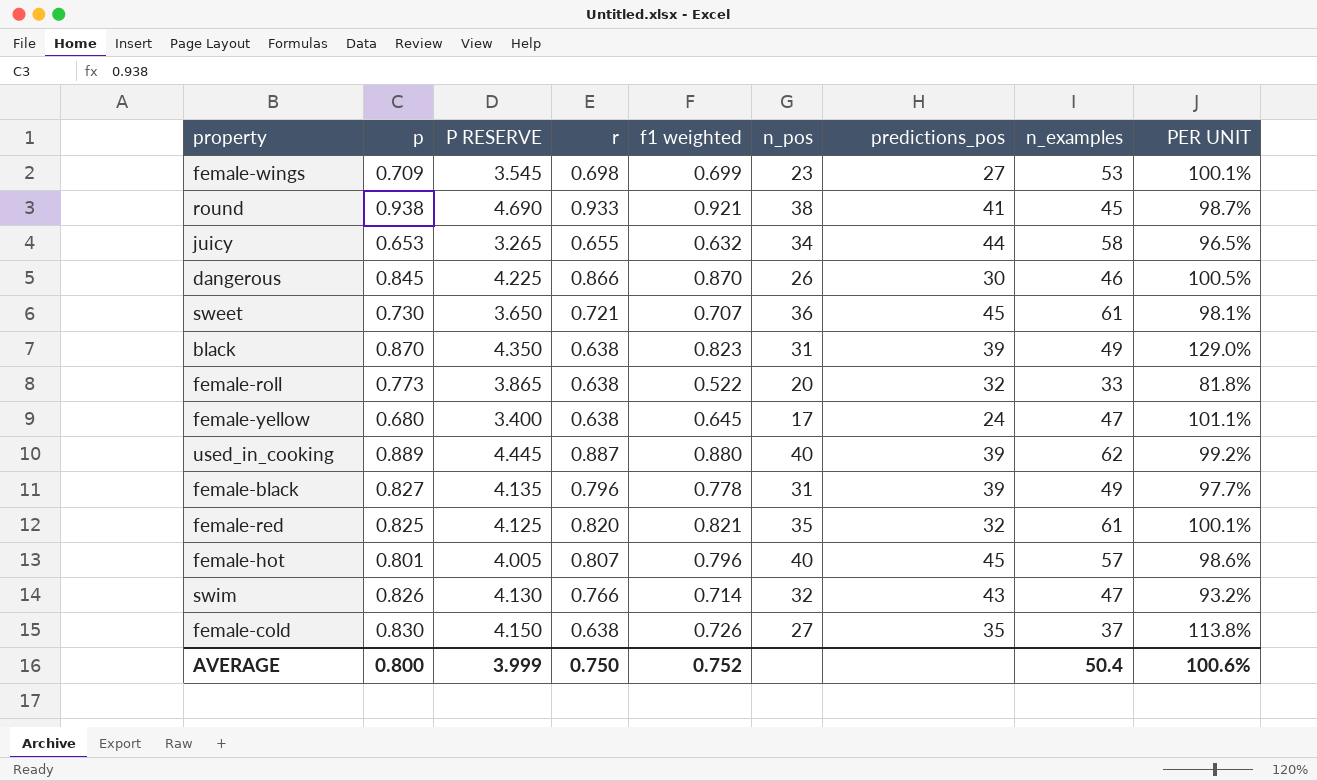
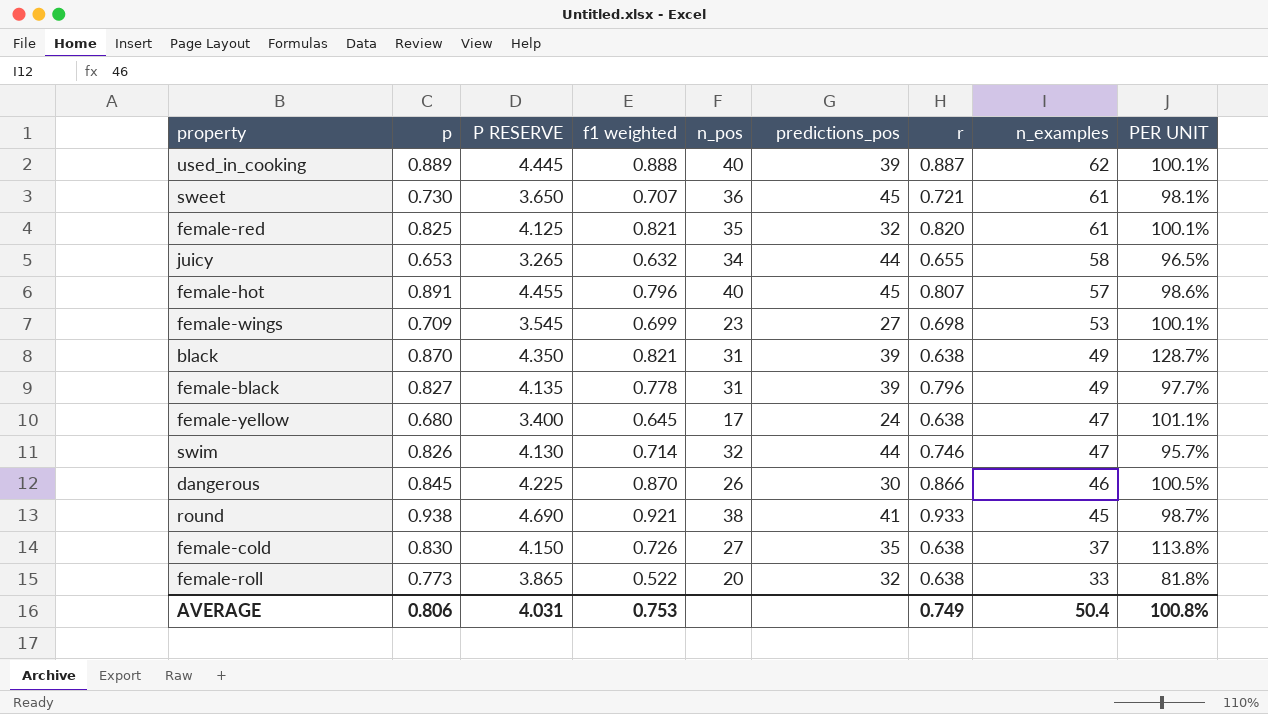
row order: none -> n_examples descending
column r | position: 4 -> 7
used_in_cooking | f1 weighted: 0.880 -> 0.888
used_in_cooking | PER UNIT: 99.2% -> 100.1%
female-hot | p: 0.801 -> 0.891
female-hot | P RESERVE: 4.005 -> 4.455
black | f1 weighted: 0.823 -> 0.821
black | PER UNIT: 129.0% -> 128.7%
swim | predictions_pos: 43 -> 44
swim | r: 0.766 -> 0.746
swim | PER UNIT: 93.2% -> 95.7%
AVERAGE | p: 0.800 -> 0.806
AVERAGE | P RESERVE: 3.999 -> 4.031
AVERAGE | f1 weighted: 0.752 -> 0.753
AVERAGE | r: 0.750 -> 0.749
AVERAGE | PER UNIT: 100.6% -> 100.8%

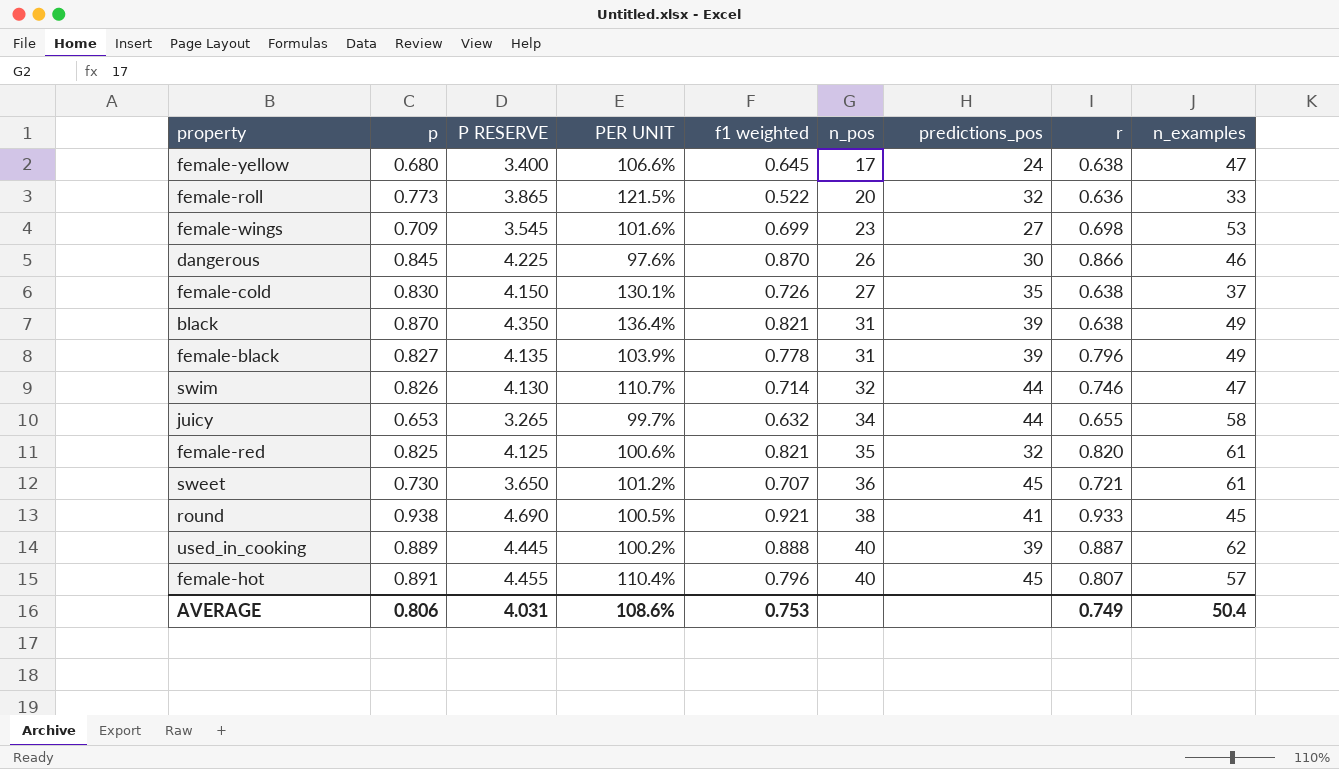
row order: n_examples descending -> n_pos ascending
column PER UNIT | formula: [f1 weighted] / [r] -> [p] / [r]
column PER UNIT | position: 9 -> 4
female-roll | r: 0.638 -> 0.636
AVERAGE | PER UNIT: 100.8% -> 108.6%

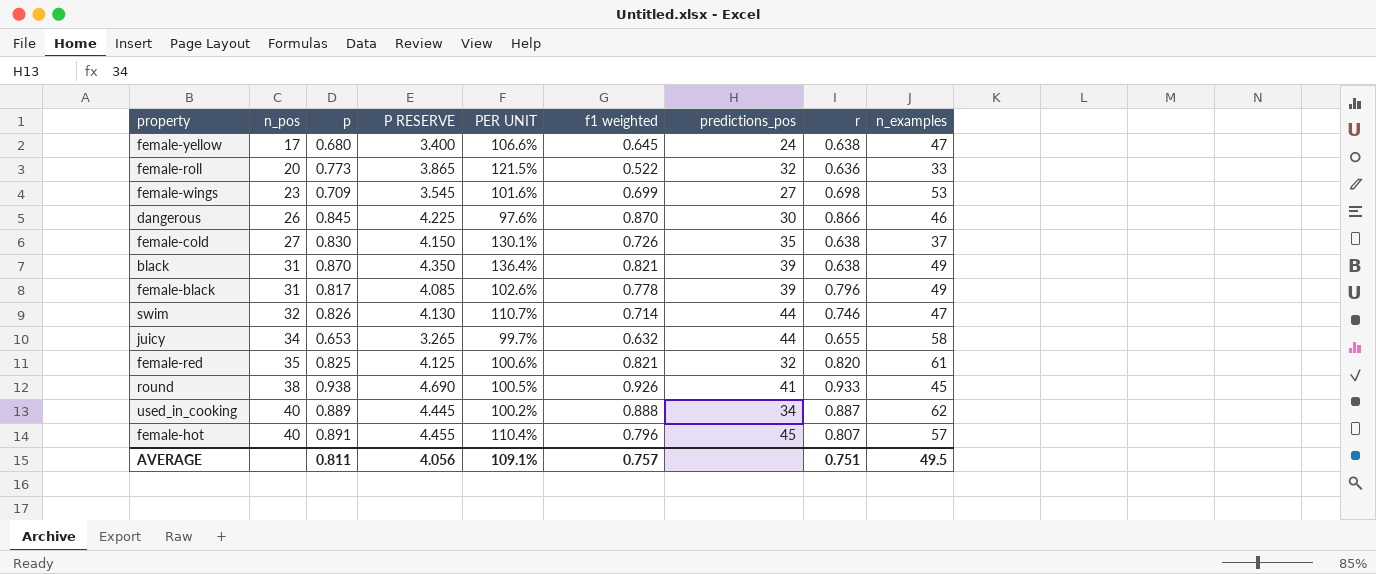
column n_pos | position: 6 -> 2
row sweet: 0.730 | 3.650 | 101.2% | 0.707 | 36 | 45 | 0.721 | 61 -> none
female-black | p: 0.827 -> 0.817
female-black | P RESERVE: 4.135 -> 4.085
female-black | PER UNIT: 103.9% -> 102.6%
round | f1 weighted: 0.921 -> 0.926
used_in_cooking | predictions_pos: 39 -> 34
AVERAGE | p: 0.806 -> 0.811
AVERAGE | P RESERVE: 4.031 -> 4.056
AVERAGE | PER UNIT: 108.6% -> 109.1%
AVERAGE | f1 weighted: 0.753 -> 0.757
AVERAGE | r: 0.749 -> 0.751
AVERAGE | n_examples: 50.4 -> 49.5

